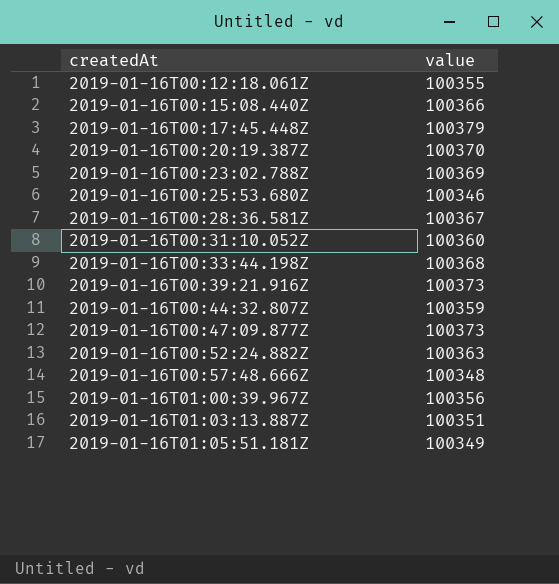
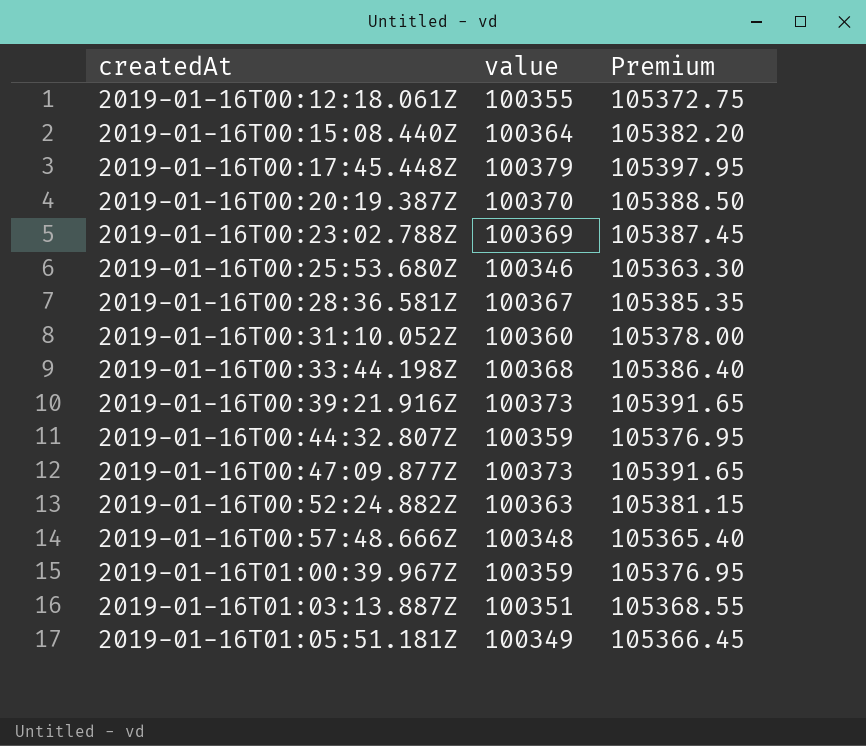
column Premium | formula: none -> [value] * 1.05
2019-01-16T00:15:08.440Z | value: 100366 -> 100364
2019-01-16T01:00:39.967Z | value: 100356 -> 100359

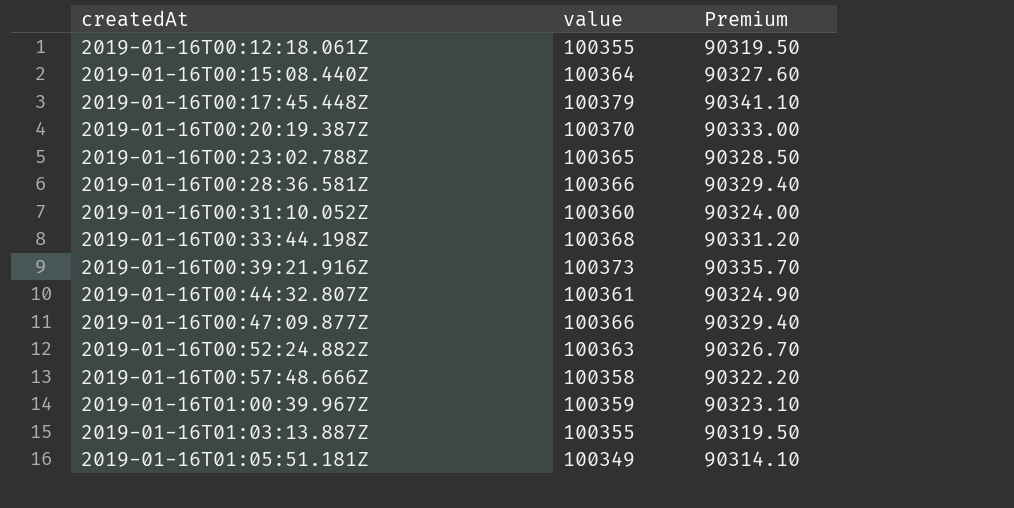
column Premium | formula: [value] * 1.05 -> [value] * 0.9
row 2019-01-16T00:25:53.680Z: 100346 | 105363.30 -> none
2019-01-16T00:23:02.788Z | value: 100369 -> 100365
2019-01-16T00:28:36.581Z | value: 100367 -> 100366
2019-01-16T00:44:32.807Z | value: 100359 -> 100361
2019-01-16T00:47:09.877Z | value: 100373 -> 100366
2019-01-16T00:57:48.666Z | value: 100348 -> 100358
2019-01-16T01:03:13.887Z | value: 100351 -> 100355

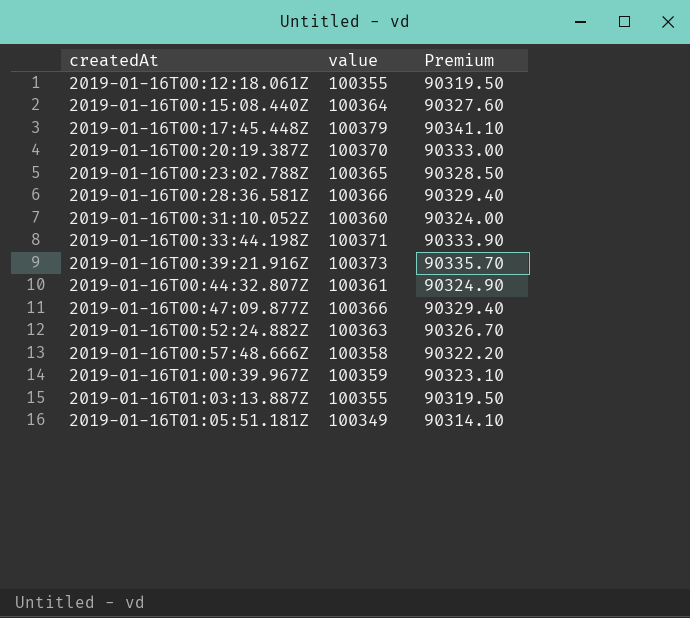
2019-01-16T00:33:44.198Z | value: 100368 -> 100371
2019-01-16T00:33:44.198Z | Premium: 90331.20 -> 90333.90

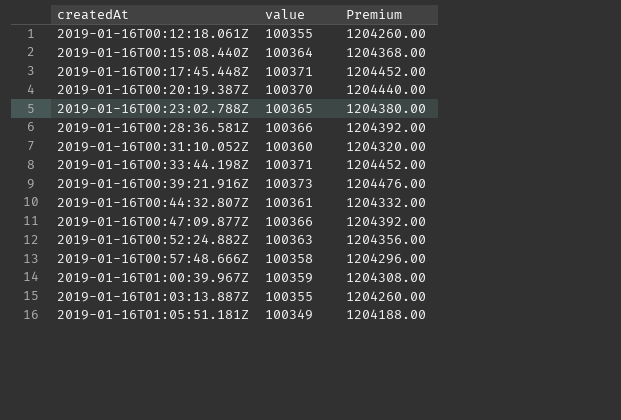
column Premium | formula: [value] * 0.9 -> [value] * 12
2019-01-16T00:17:45.448Z | value: 100379 -> 100371

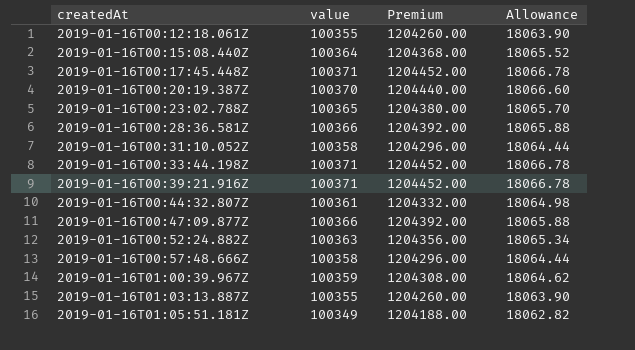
column Allowance | formula: none -> [value] * 0.18
2019-01-16T00:31:10.052Z | value: 100360 -> 100358
2019-01-16T00:31:10.052Z | Premium: 1204320.00 -> 1204296.00
2019-01-16T00:39:21.916Z | value: 100373 -> 100371
2019-01-16T00:39:21.916Z | Premium: 1204476.00 -> 1204452.00

